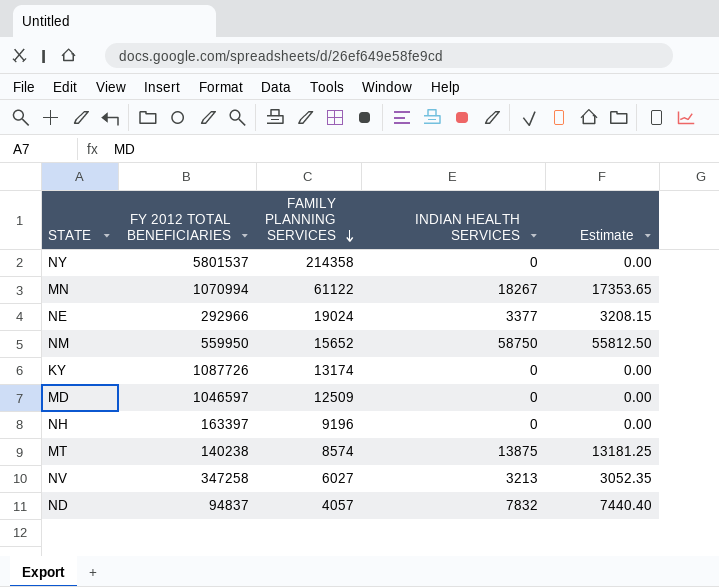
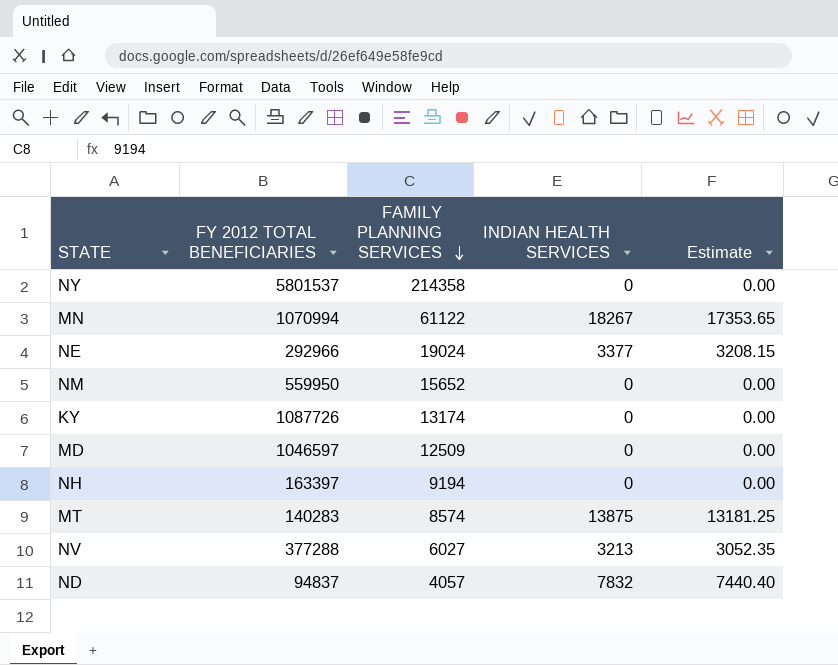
NM | INDIAN HEALTH SERVICES: 58750 -> 0
NM | Estimate: 55812.50 -> 0.00
NH | FAMILY PLANNING SERVICES: 9196 -> 9194
MT | FY 2012 TOTAL BENEFICIARIES: 140238 -> 140283
NV | FY 2012 TOTAL BENEFICIARIES: 347258 -> 377288

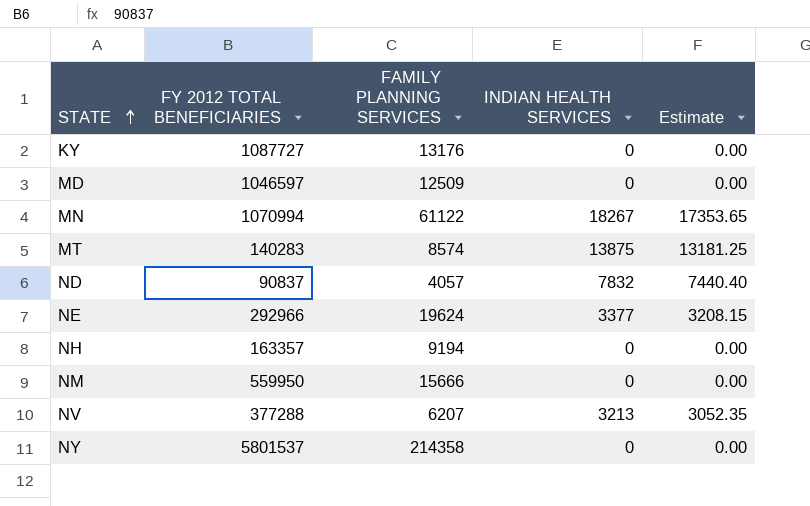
row order: FAMILY PLANNING SERVICES descending -> STATE ascending
KY | FY 2012 TOTAL BENEFICIARIES: 1087726 -> 1087727
KY | FAMILY PLANNING SERVICES: 13174 -> 13176
ND | FY 2012 TOTAL BENEFICIARIES: 94837 -> 90837
NE | FAMILY PLANNING SERVICES: 19024 -> 19624
NH | FY 2012 TOTAL BENEFICIARIES: 163397 -> 163357
NM | FAMILY PLANNING SERVICES: 15652 -> 15666
NV | FAMILY PLANNING SERVICES: 6027 -> 6207

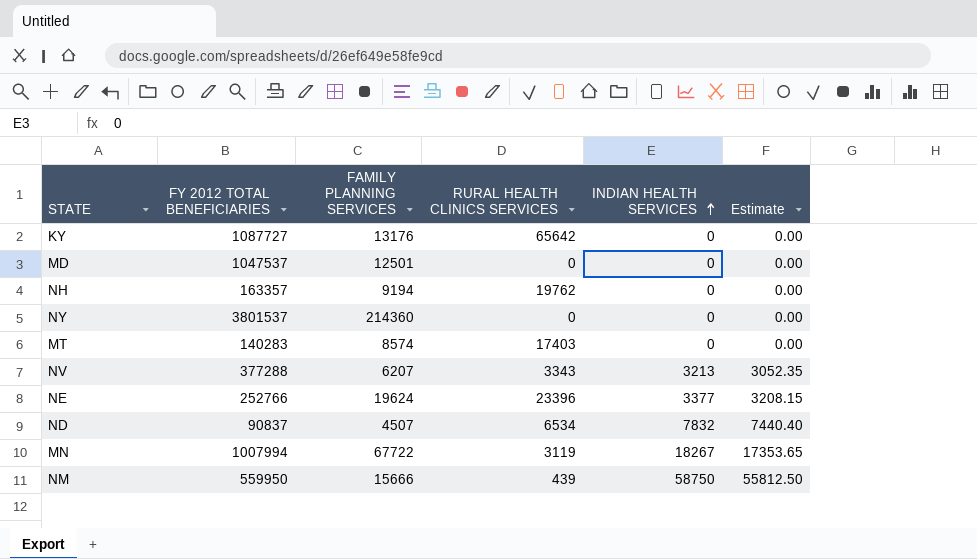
row order: STATE ascending -> INDIAN HEALTH SERVICES ascending
column RURAL HEALTH CLINICS SERVICES | position: none -> 4
MD | FY 2012 TOTAL BENEFICIARIES: 1046597 -> 1047537
MD | FAMILY PLANNING SERVICES: 12509 -> 12501
NY | FY 2012 TOTAL BENEFICIARIES: 5801537 -> 3801537
NY | FAMILY PLANNING SERVICES: 214358 -> 214360
MT | INDIAN HEALTH SERVICES: 13875 -> 0
MT | Estimate: 13181.25 -> 0.00
NE | FY 2012 TOTAL BENEFICIARIES: 292966 -> 252766
ND | FAMILY PLANNING SERVICES: 4057 -> 4507
MN | FY 2012 TOTAL BENEFICIARIES: 1070994 -> 1007994
MN | FAMILY PLANNING SERVICES: 61122 -> 67722
NM | INDIAN HEALTH SERVICES: 0 -> 58750
NM | Estimate: 0.00 -> 55812.50

